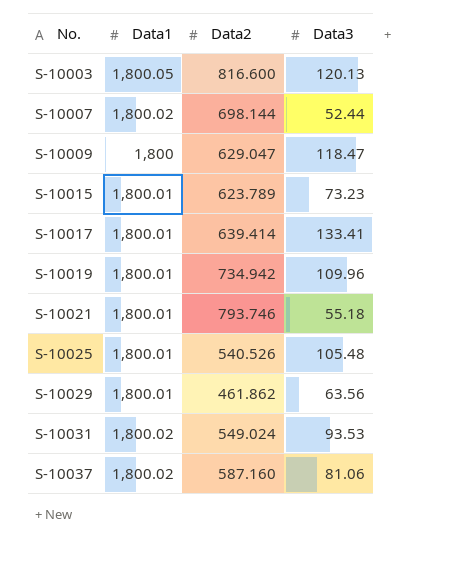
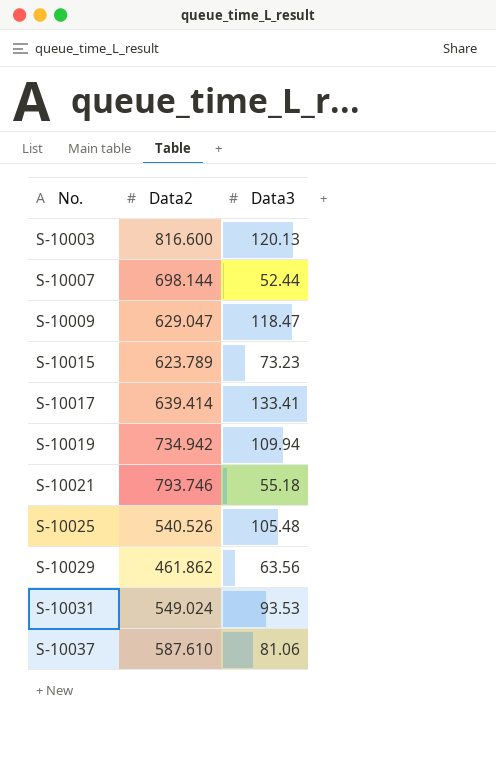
column Data1 | position: 2 -> none
S-10019 | Data3: 109.96 -> 109.94
S-10037 | Data2: 587.160 -> 587.610

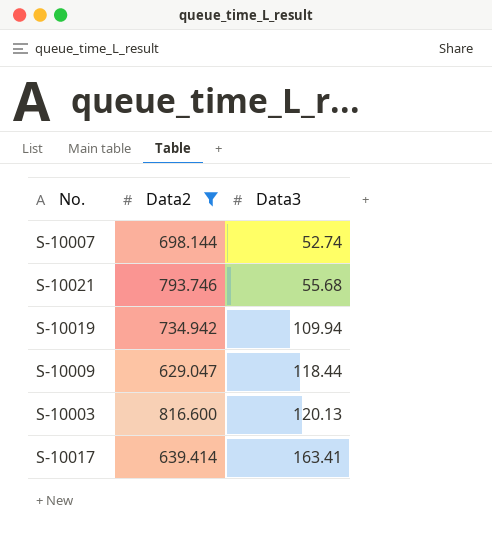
filter: none -> Data2 >= 629.047
row order: No. ascending -> Data3 ascending
S-10007 | Data3: 52.44 -> 52.74
S-10021 | Data3: 55.18 -> 55.68
S-10009 | Data3: 118.47 -> 118.44
S-10017 | Data3: 133.41 -> 163.41

